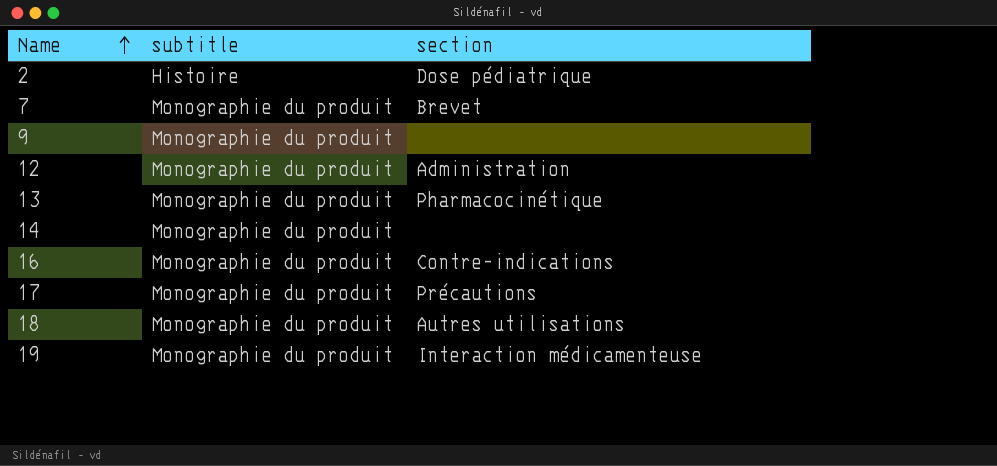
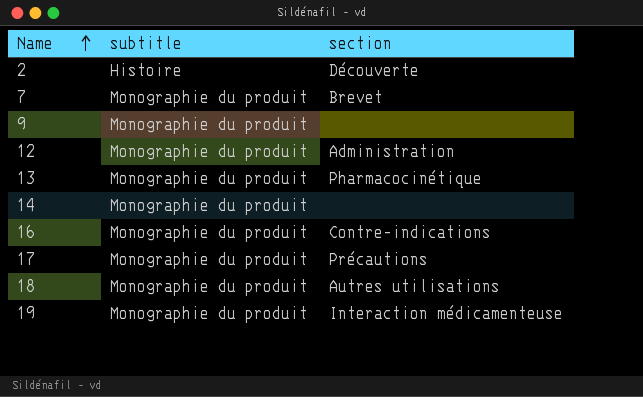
2 | section: Dose pédiatrique -> Découverte

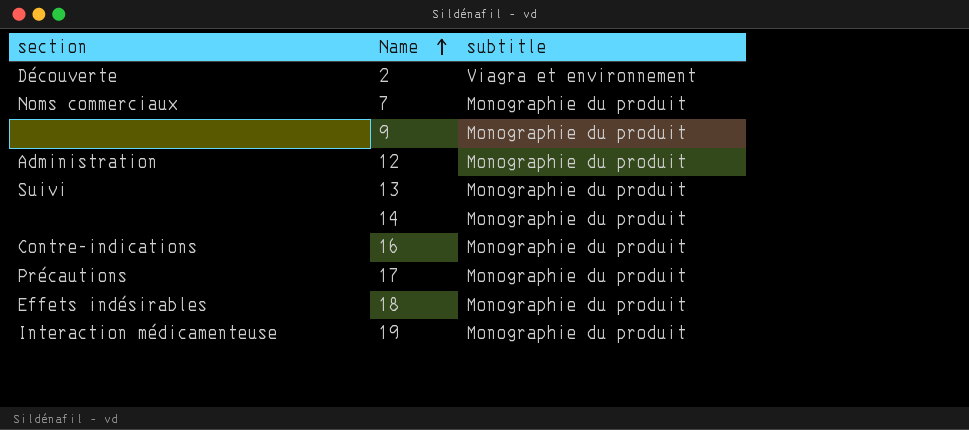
column section | position: 3 -> 1
2 | subtitle: Histoire -> Viagra et environnement
7 | section: Brevet -> Noms commerciaux
13 | section: Pharmacocinétique -> Suivi
18 | section: Autres utilisations -> Effets indésirables

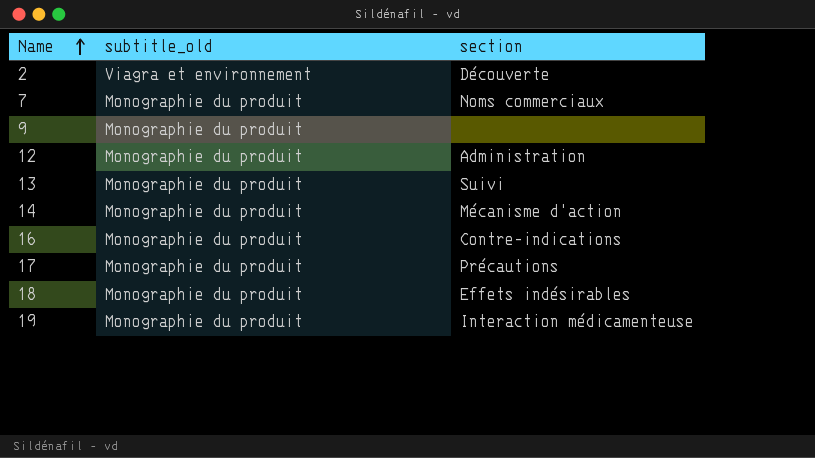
column name: subtitle -> subtitle_old
column section | position: 1 -> 3
14 | section: none -> Mécanisme d'action

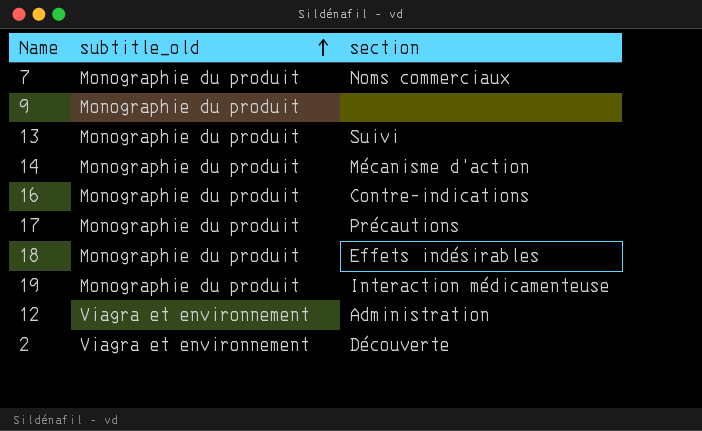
row order: Name ascending -> subtitle_old ascending
12 | subtitle_old: Monographie du produit -> Viagra et environnement

